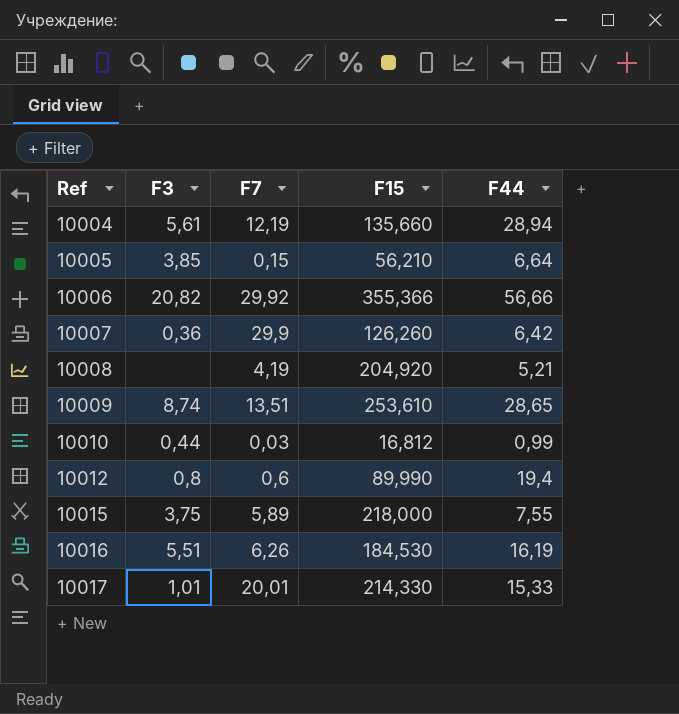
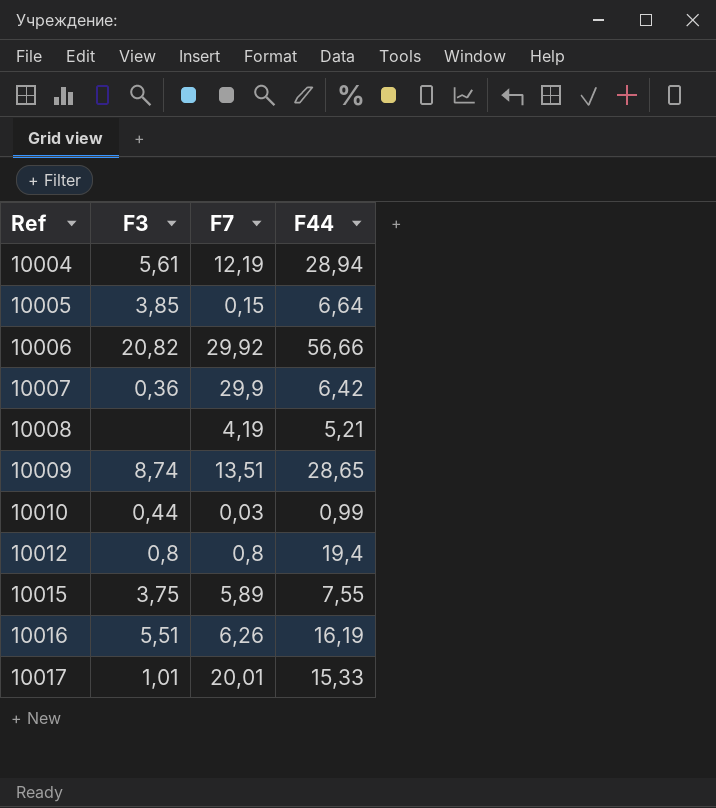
column F15 | position: 4 -> none
10012 | F7: 0,6 -> 0,8

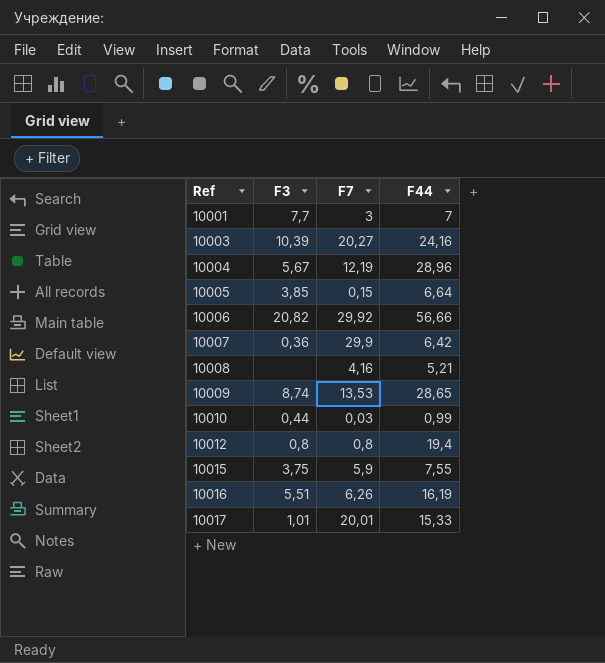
row 10001: none -> 7,7 | 3 | 7
row 10003: none -> 10,39 | 20,27 | 24,16
10004 | F3: 5,61 -> 5,67
10004 | F44: 28,94 -> 28,96
10008 | F7: 4,19 -> 4,16
10009 | F7: 13,51 -> 13,53
10015 | F7: 5,89 -> 5,9

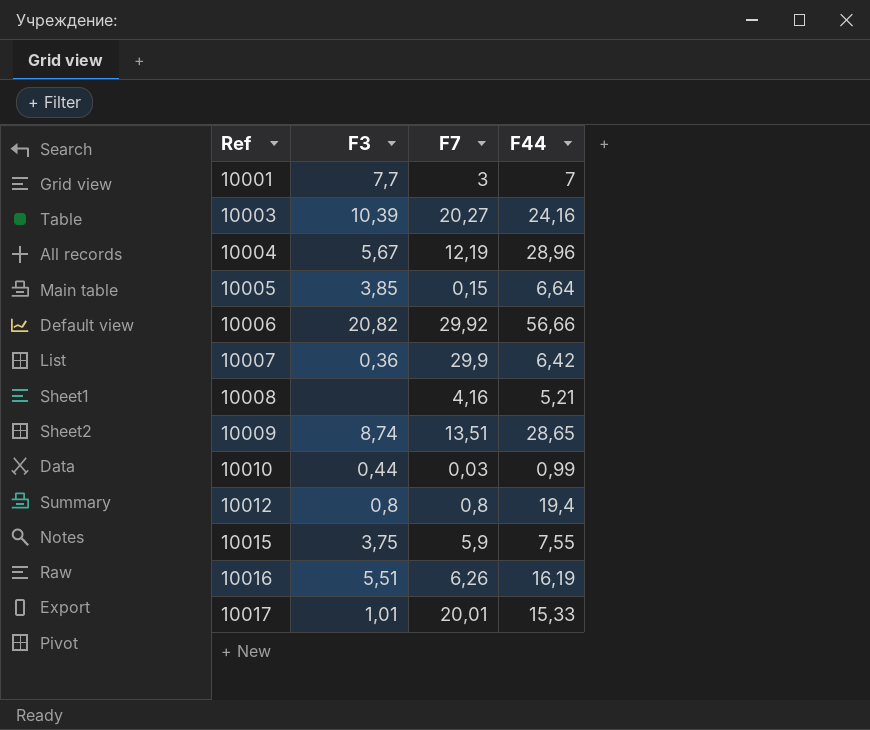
10009 | F7: 13,53 -> 13,51

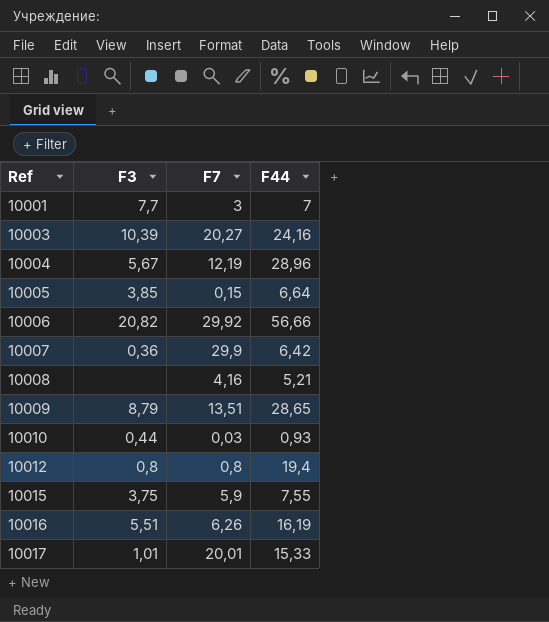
10009 | F3: 8,74 -> 8,79
10010 | F44: 0,99 -> 0,93

